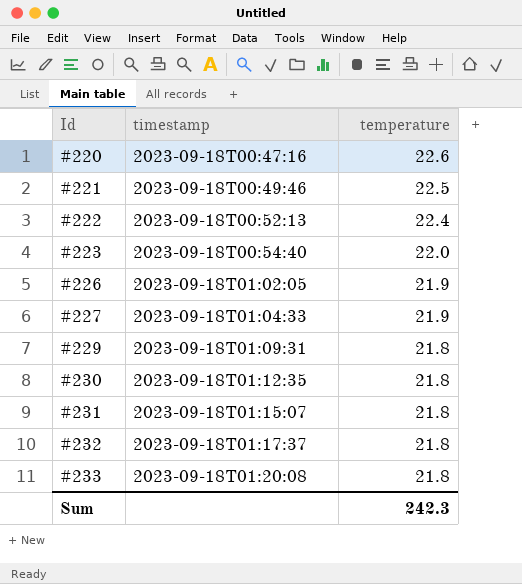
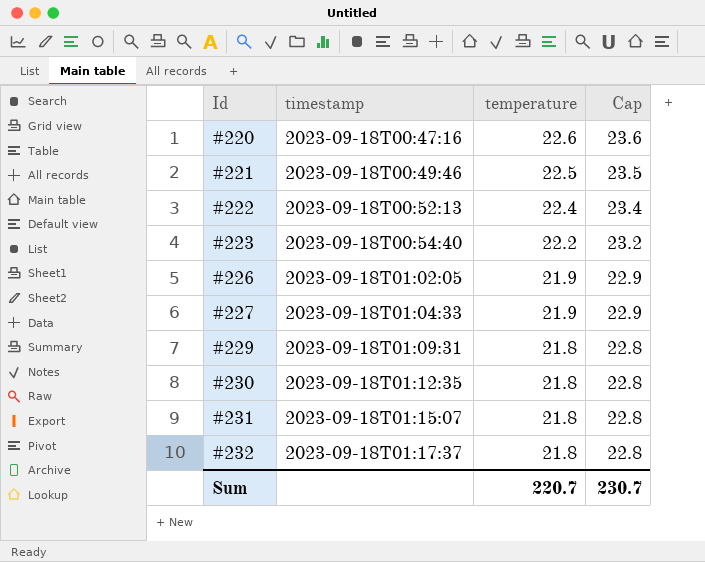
column Cap | formula: none -> [temperature] + 1
row #233: 2023-09-18T01:20:08 | 21.8 -> none
#223 | temperature: 22.0 -> 22.2
Sum | temperature: 242.3 -> 220.7

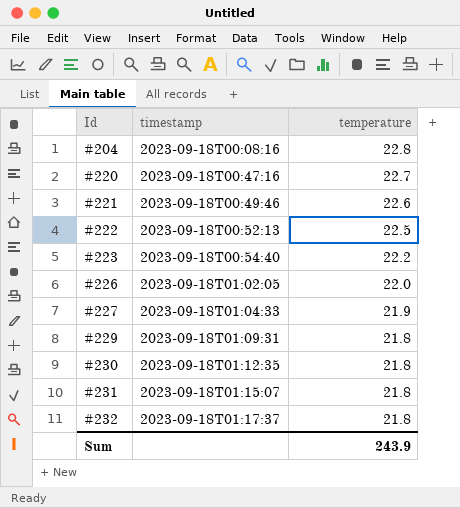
column Cap | formula: [temperature] + 1 -> none
row #204: none -> 2023-09-18T00:08:16 | 22.8
#220 | temperature: 22.6 -> 22.7
#221 | temperature: 22.5 -> 22.6
#222 | temperature: 22.4 -> 22.5
#226 | temperature: 21.9 -> 22.0
Sum | temperature: 220.7 -> 243.9

